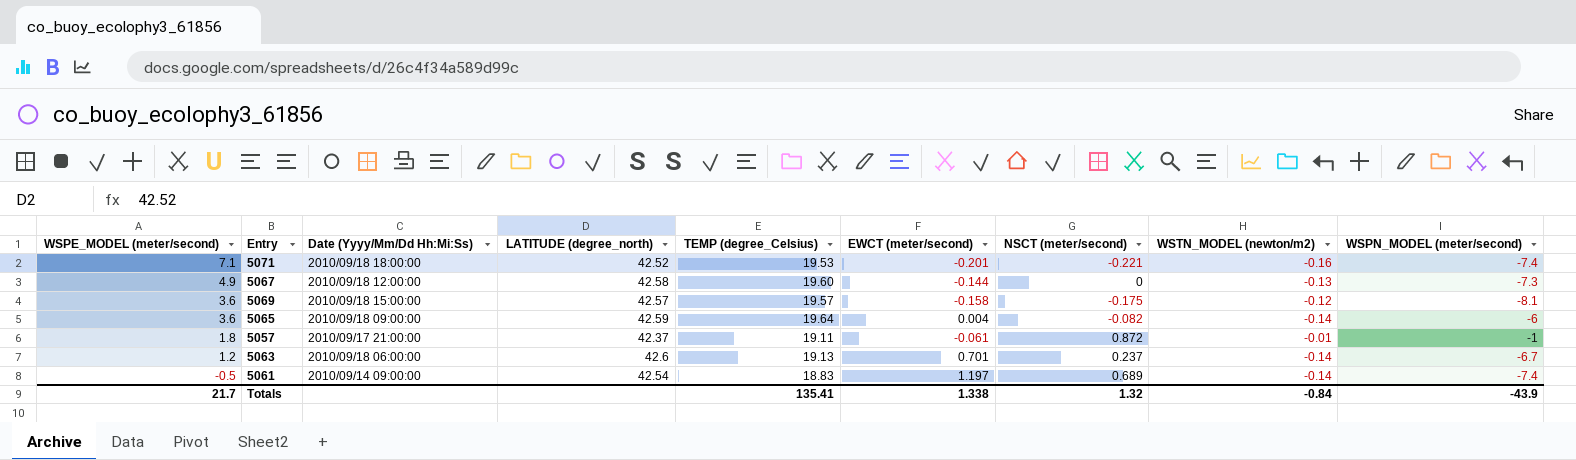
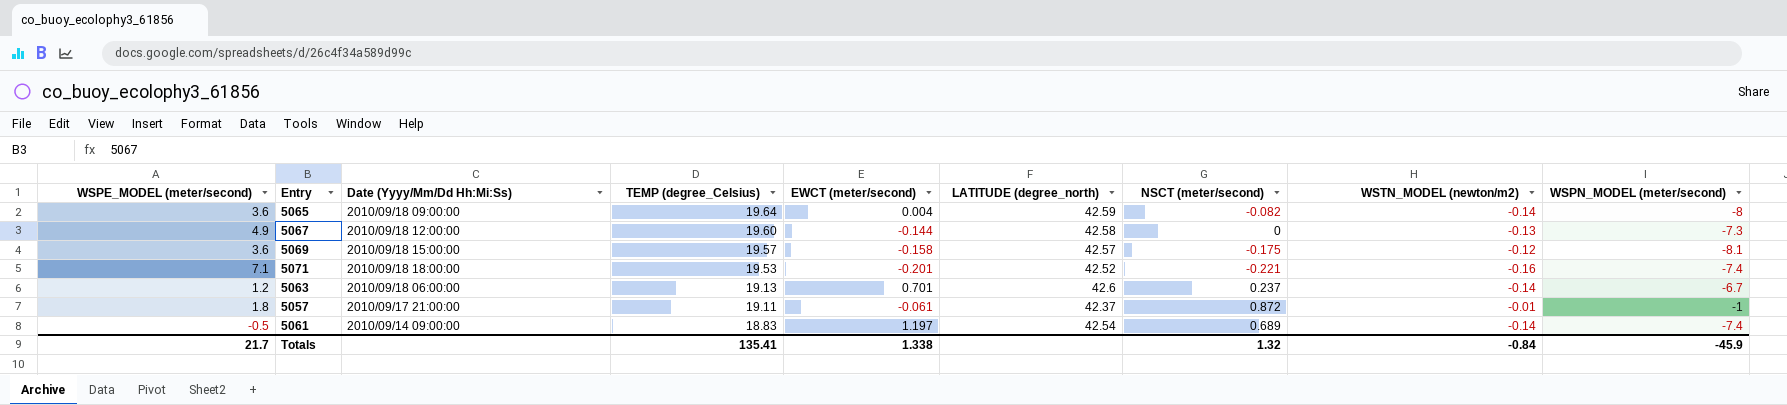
row order: WSPE_MODEL (meter/second) descending -> TEMP (degree_Celsius) descending
column LATITUDE (degree_north) | position: 4 -> 6
5065 | WSPN_MODEL (meter/second): -6 -> -8
Totals | WSPN_MODEL (meter/second): -43.9 -> -45.9

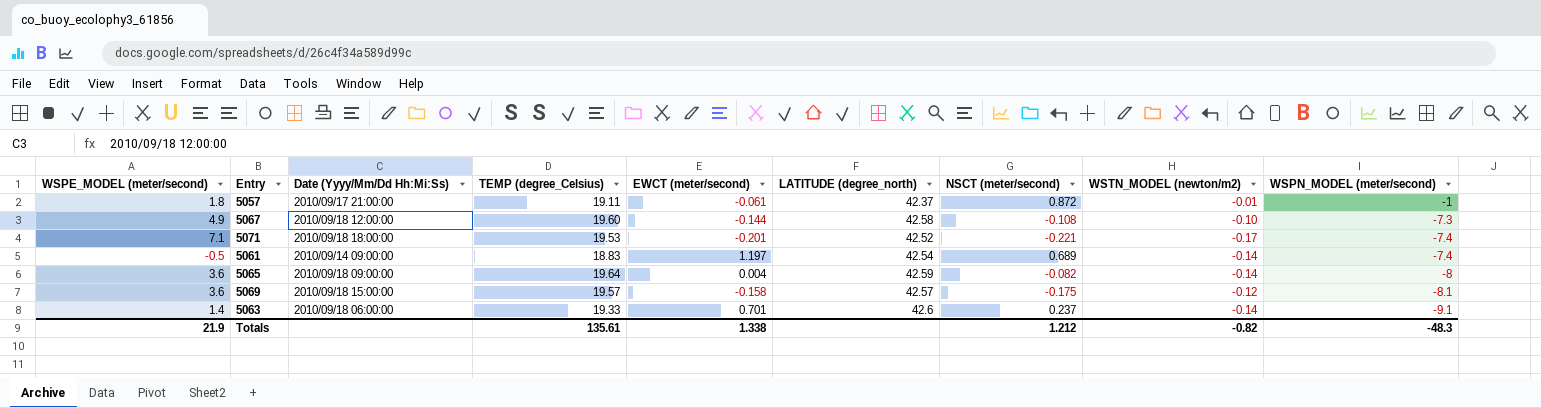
row order: TEMP (degree_Celsius) descending -> WSPN_MODEL (meter/second) descending
5067 | NSCT (meter/second): 0 -> -0.108
5067 | WSTN_MODEL (newton/m2): -0.13 -> -0.10
5071 | WSTN_MODEL (newton/m2): -0.16 -> -0.17
5063 | WSPE_MODEL (meter/second): 1.2 -> 1.4
5063 | TEMP (degree_Celsius): 19.13 -> 19.33
5063 | WSPN_MODEL (meter/second): -6.7 -> -9.1
Totals | WSPE_MODEL (meter/second): 21.7 -> 21.9
Totals | TEMP (degree_Celsius): 135.41 -> 135.61
Totals | NSCT (meter/second): 1.32 -> 1.212
Totals | WSTN_MODEL (newton/m2): -0.84 -> -0.82
Totals | WSPN_MODEL (meter/second): -45.9 -> -48.3

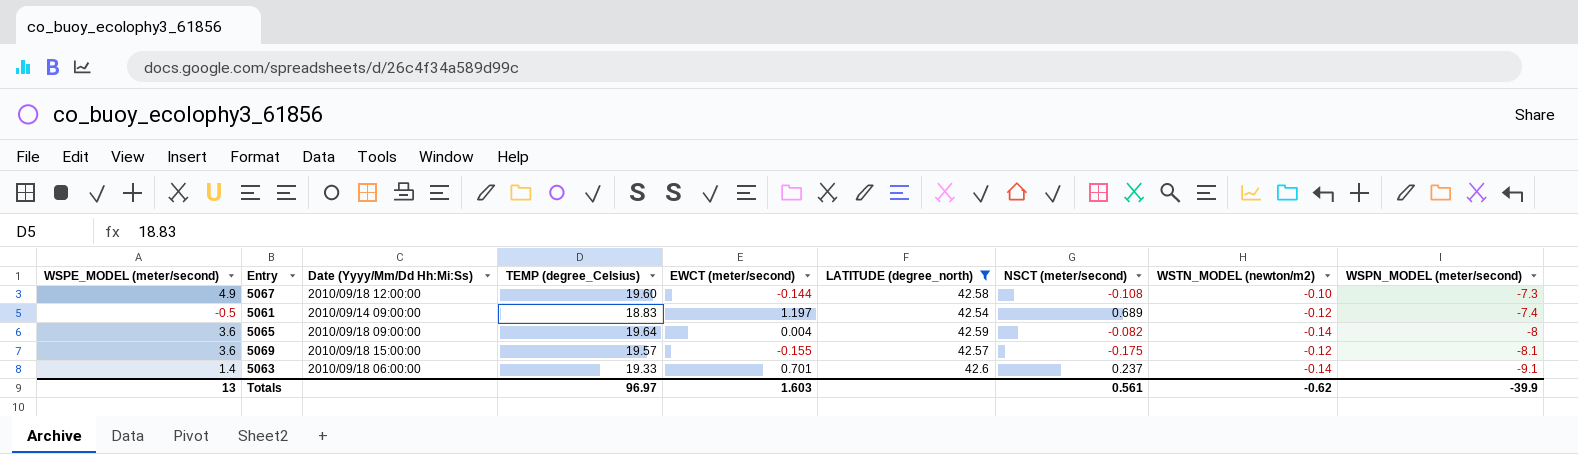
filter: none -> LATITUDE (degree_north) >= 42.54
5061 | WSTN_MODEL (newton/m2): -0.14 -> -0.12
5069 | EWCT (meter/second): -0.158 -> -0.155
Totals | WSPE_MODEL (meter/second): 21.9 -> 13
Totals | TEMP (degree_Celsius): 135.61 -> 96.97
Totals | EWCT (meter/second): 1.338 -> 1.603
Totals | NSCT (meter/second): 1.212 -> 0.561
Totals | WSTN_MODEL (newton/m2): -0.82 -> -0.62
Totals | WSPN_MODEL (meter/second): -48.3 -> -39.9

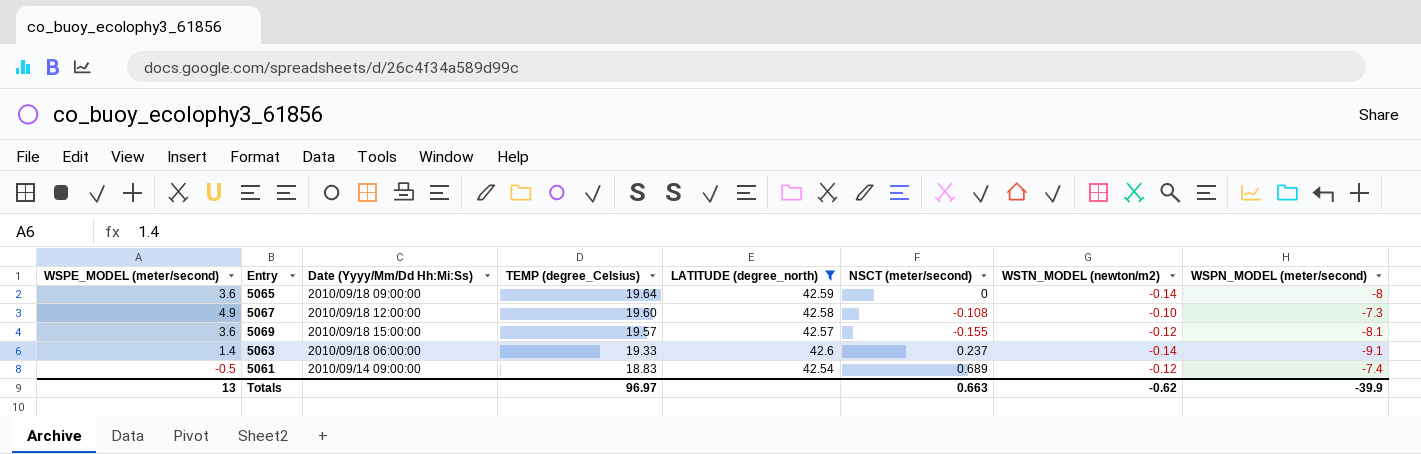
row order: WSPN_MODEL (meter/second) descending -> TEMP (degree_Celsius) descending
column EWCT (meter/second) | position: 5 -> none
5065 | NSCT (meter/second): -0.082 -> 0
5069 | NSCT (meter/second): -0.175 -> -0.155
Totals | NSCT (meter/second): 0.561 -> 0.663

